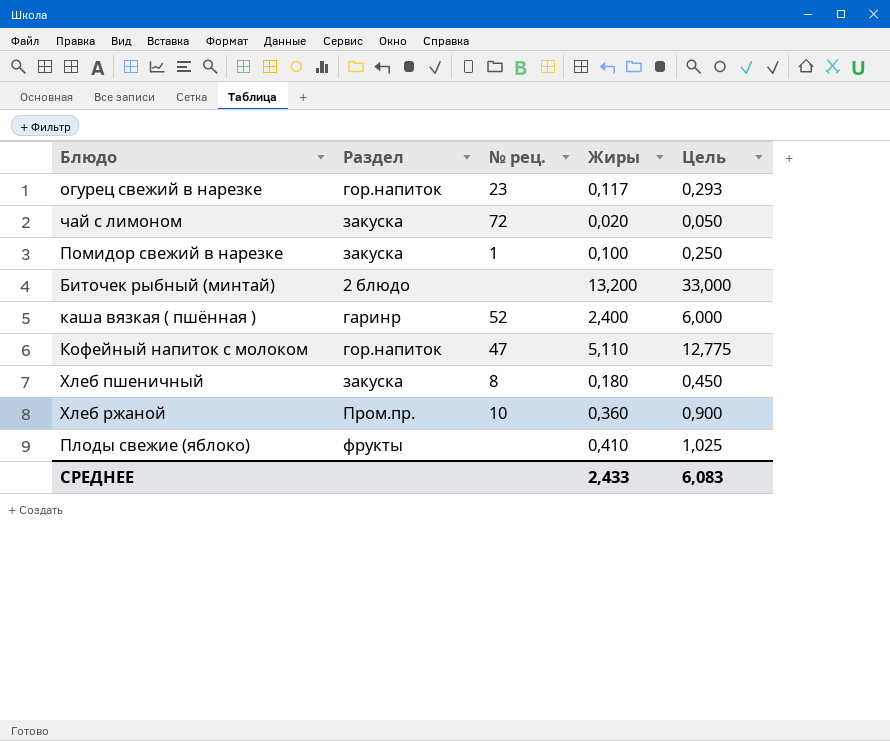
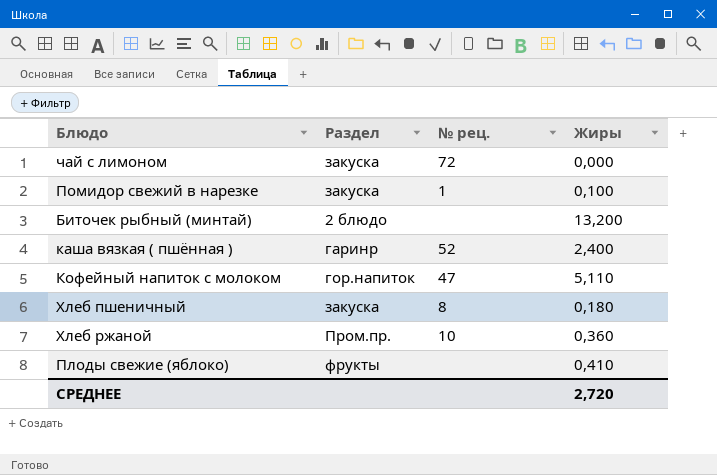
column Цель | formula: [Жиры] * 2,5 -> none
row огурец свежий в нарезке: гор.напиток | 23 | 0,117 | 0,293 -> none
чай с лимоном | Жиры: 0,020 -> 0,000
СРЕДНЕЕ | Жиры: 2,433 -> 2,720

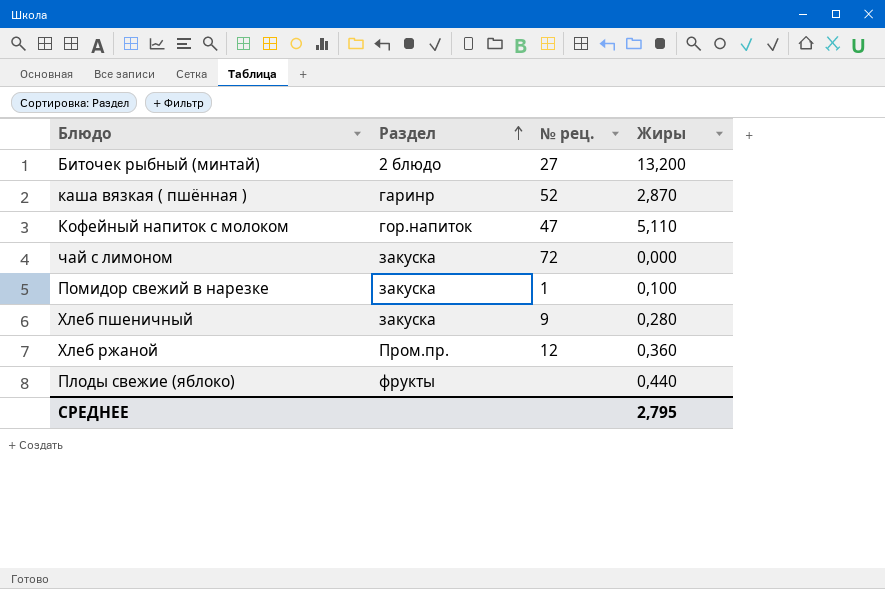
row order: none -> Раздел ascending
Биточек рыбный (минтай) | № рец.: none -> 27
каша вязкая ( пшённая ) | Жиры: 2,400 -> 2,870
Хлеб пшеничный | № рец.: 8 -> 9
Хлеб пшеничный | Жиры: 0,180 -> 0,280
Хлеб ржаной | № рец.: 10 -> 12
Плоды свежие (яблоко) | Жиры: 0,410 -> 0,440
СРЕДНЕЕ | Жиры: 2,720 -> 2,795

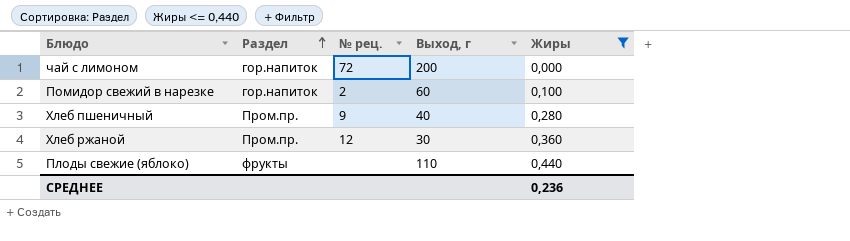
filter: none -> Жиры <= 0,440
column Выход, г | position: none -> 4
чай с лимоном | Раздел: закуска -> гор.напиток
Помидор свежий в нарезке | Раздел: закуска -> гор.напиток
Помидор свежий в нарезке | № рец.: 1 -> 2
Хлеб пшеничный | Раздел: закуска -> Пром.пр.
СРЕДНЕЕ | Жиры: 2,795 -> 0,236

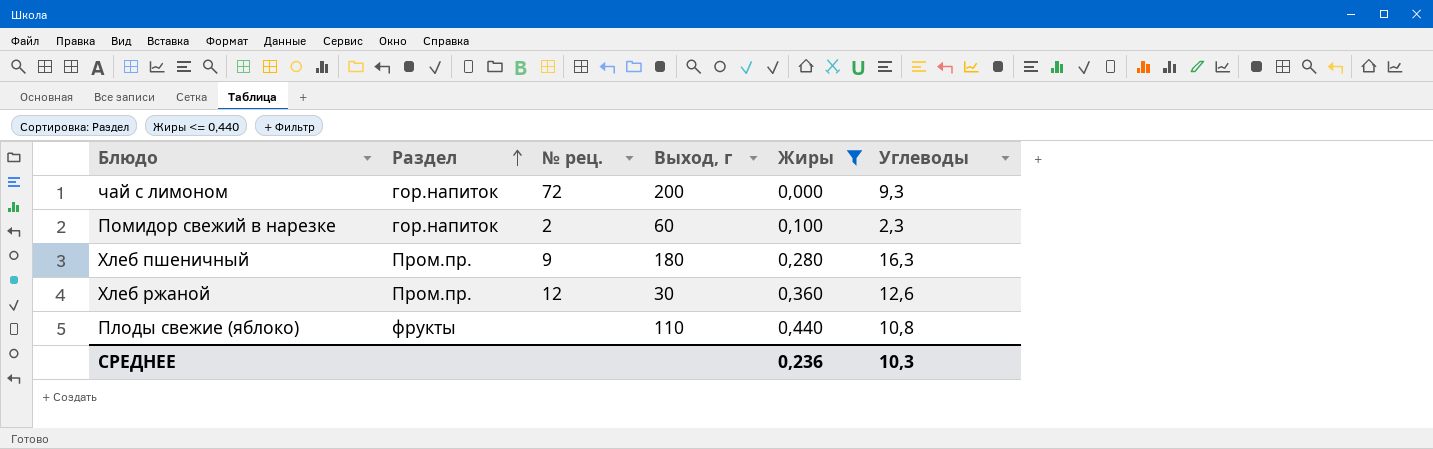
column Углеводы | position: none -> 6
Хлеб пшеничный | Выход, г: 40 -> 180

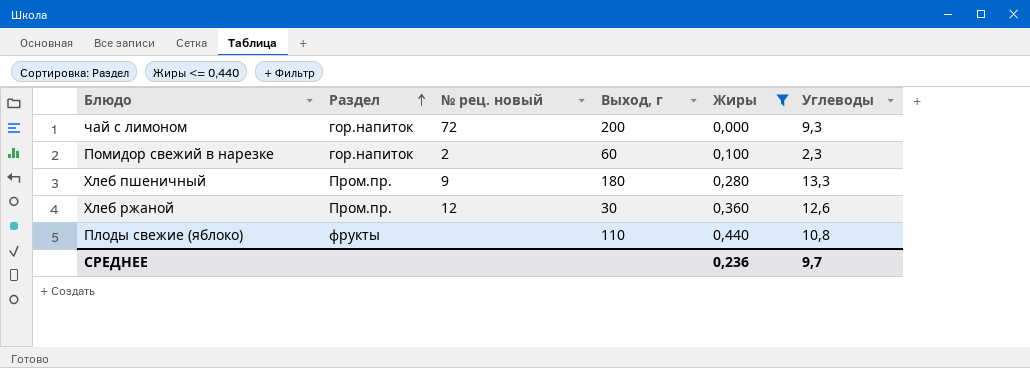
column name: № рец. -> № рец. новый
Хлеб пшеничный | Углеводы: 16,3 -> 13,3
СРЕДНЕЕ | Углеводы: 10,3 -> 9,7

